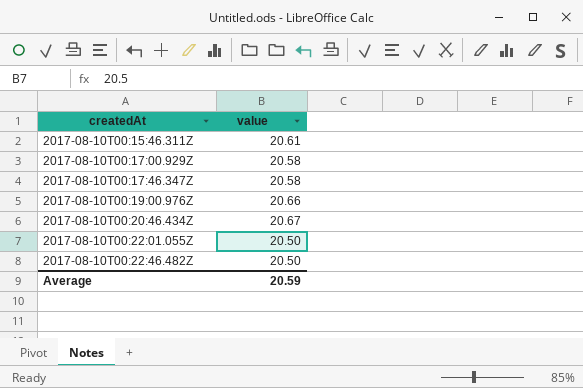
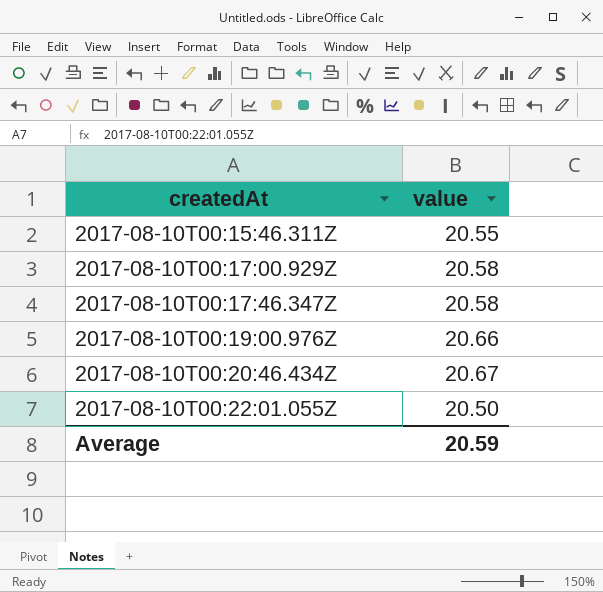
row 2017-08-10T00:22:46.482Z: 20.50 -> none
2017-08-10T00:15:46.311Z | value: 20.61 -> 20.55

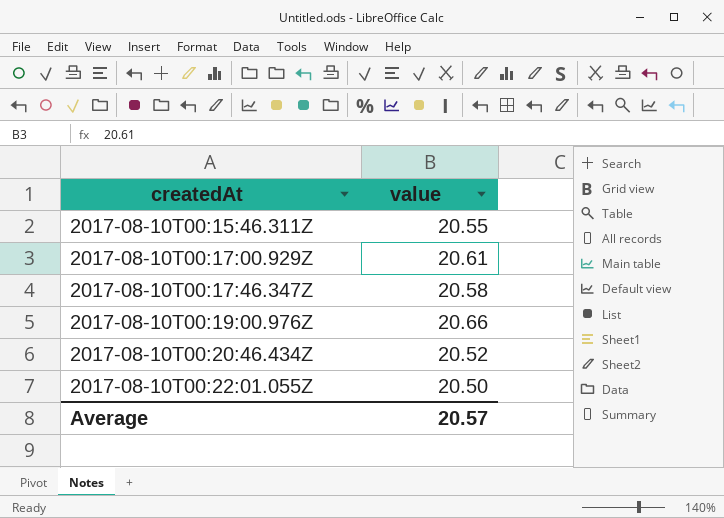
2017-08-10T00:17:00.929Z | value: 20.58 -> 20.61
2017-08-10T00:20:46.434Z | value: 20.67 -> 20.52
Average | value: 20.59 -> 20.57

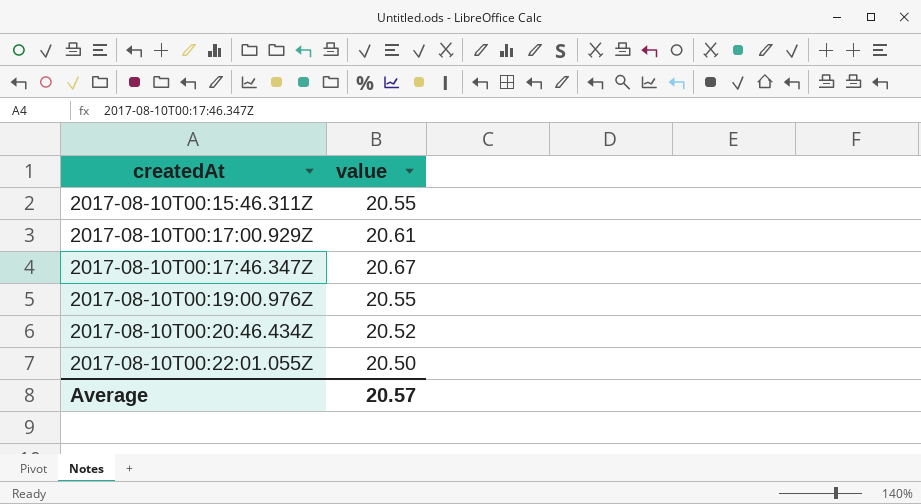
2017-08-10T00:17:46.347Z | value: 20.58 -> 20.67
2017-08-10T00:19:00.976Z | value: 20.66 -> 20.55

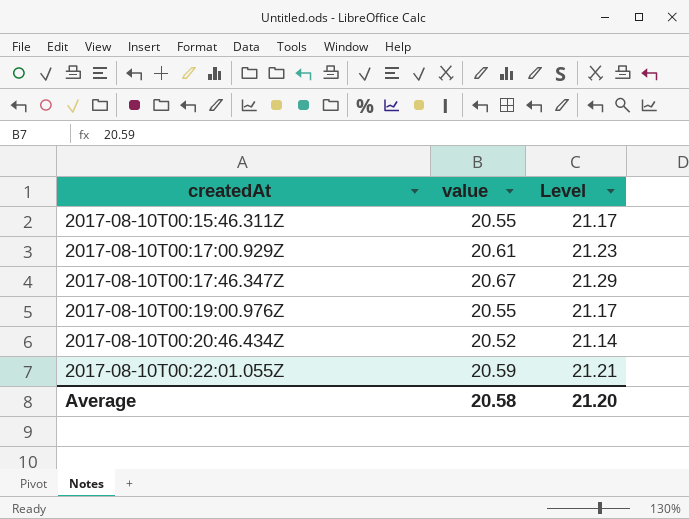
column Level | formula: none -> [value] * 1.03
2017-08-10T00:22:01.055Z | value: 20.50 -> 20.59
Average | value: 20.57 -> 20.58

